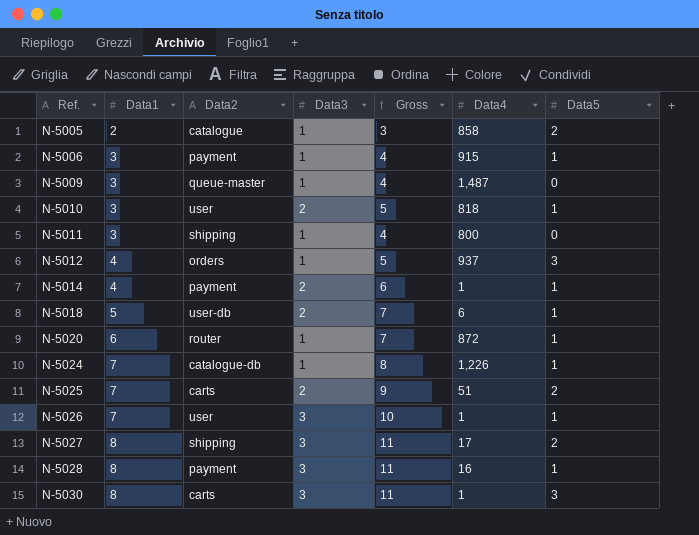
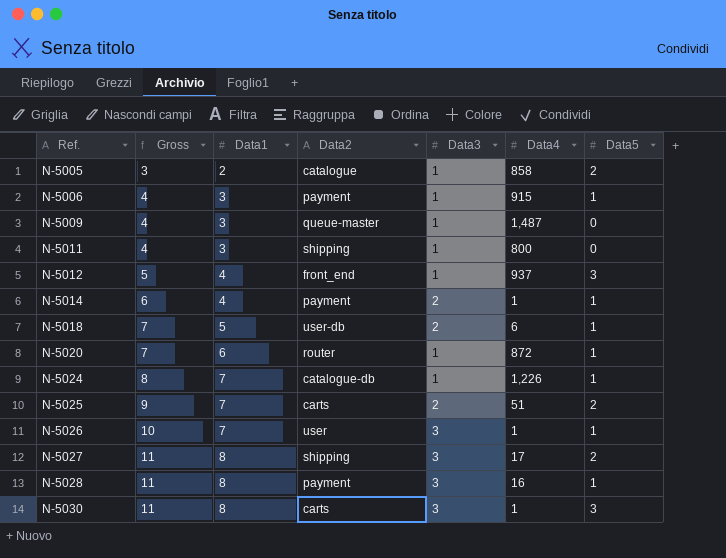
column Gross | position: 5 -> 2
row N-5010: 3 | user | 2 | 5 | 818 | 1 -> none
N-5012 | Data2: orders -> front_end

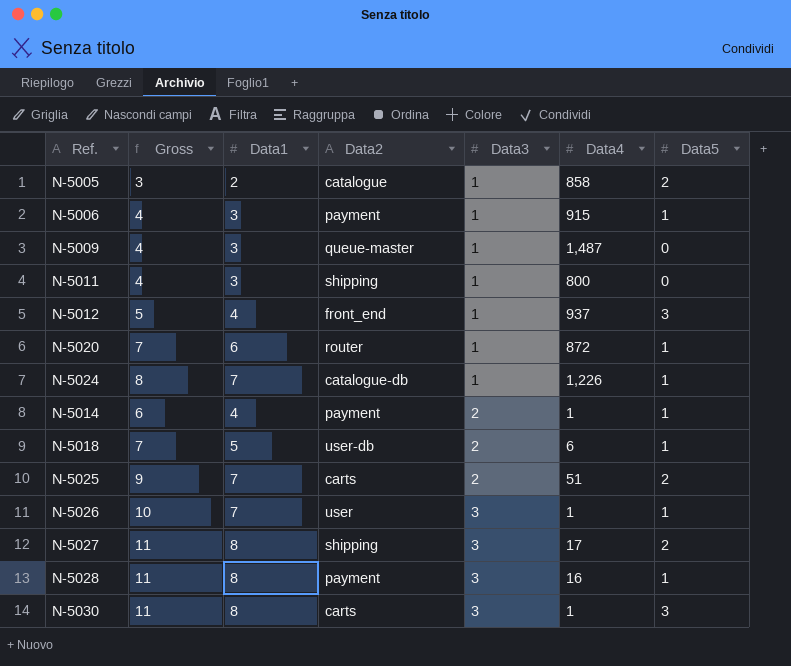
row order: Ref. ascending -> Data3 ascending

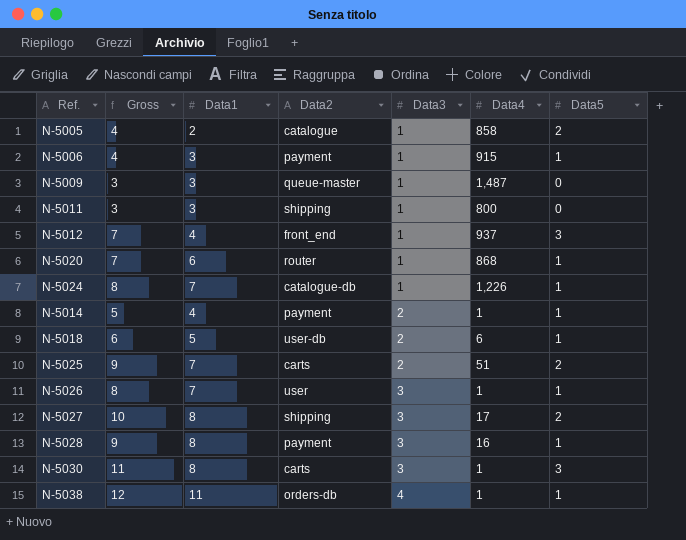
column Gross | formula: [Data1] + [Data3] -> [Data1] + [Data5]
N-5020 | Data4: 872 -> 868
row N-5038: none -> 12 | 11 | orders-db | 4 | 1 | 1

